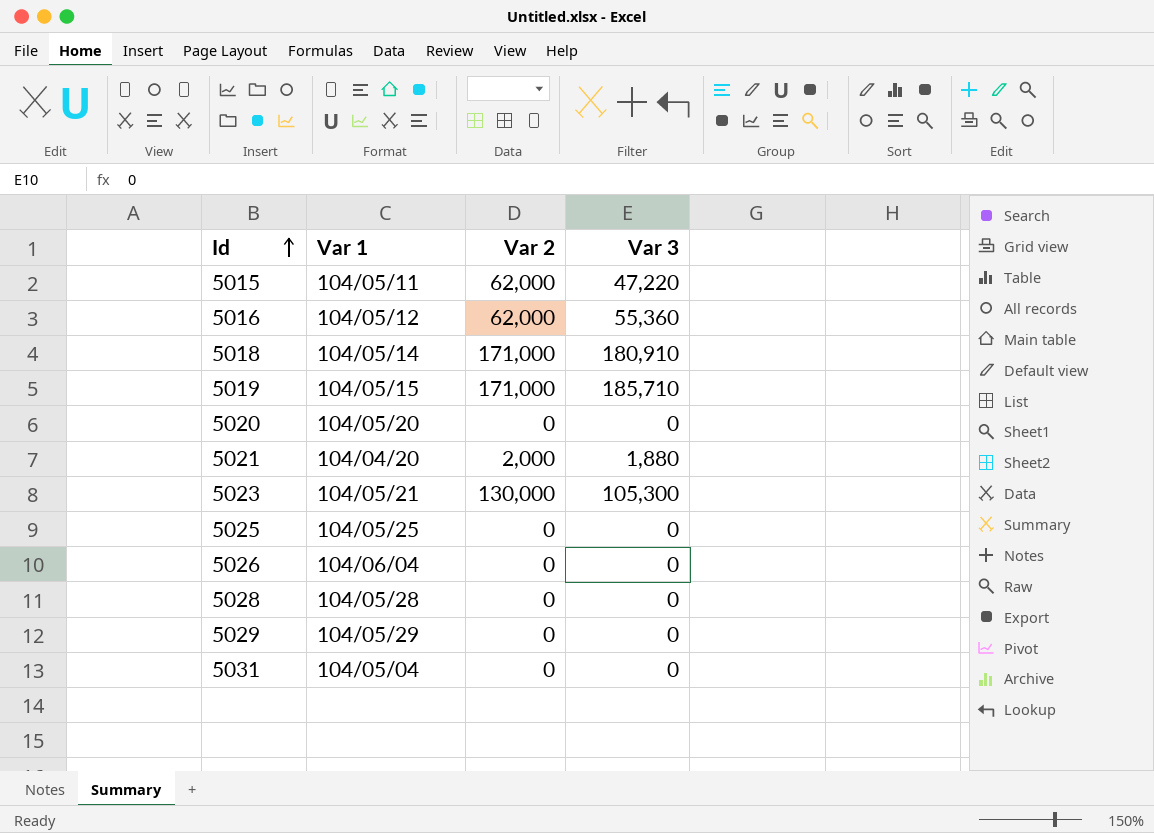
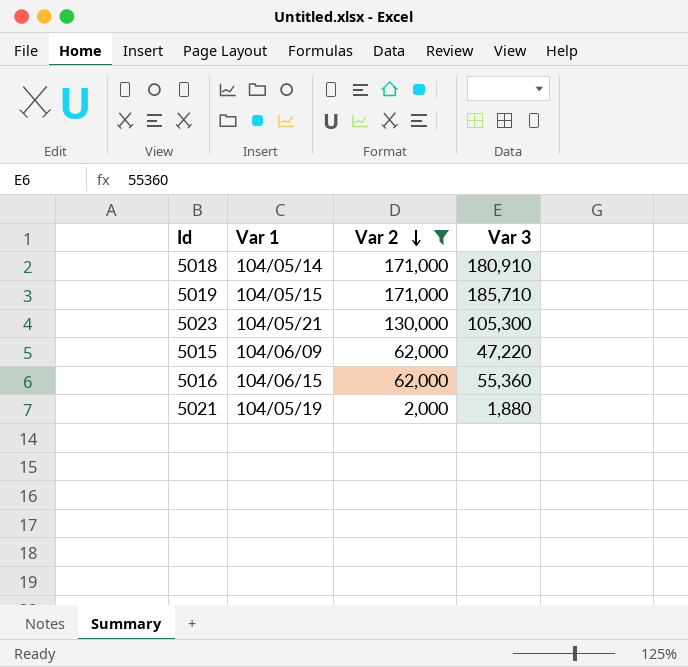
filter: none -> Var 2 != 0
row order: Id ascending -> Var 2 descending
5015 | Var 1: 104/05/11 -> 104/06/09
5016 | Var 1: 104/05/12 -> 104/06/15
5021 | Var 1: 104/04/20 -> 104/05/19

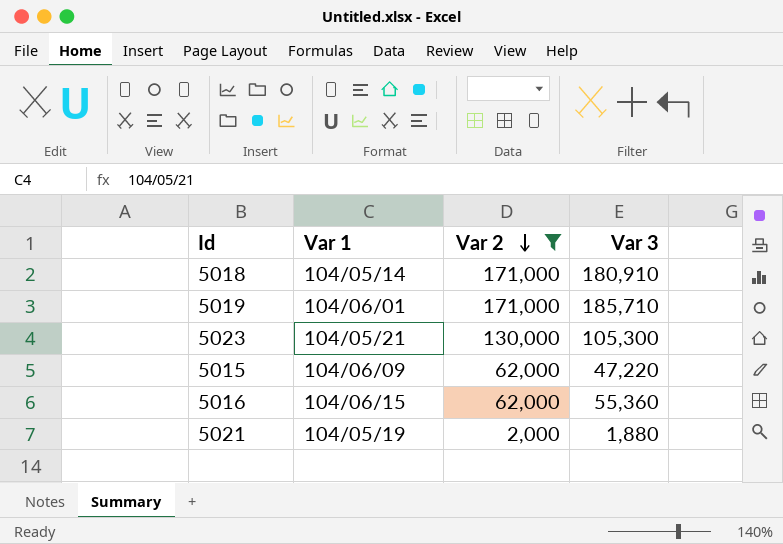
5019 | Var 1: 104/05/15 -> 104/06/01

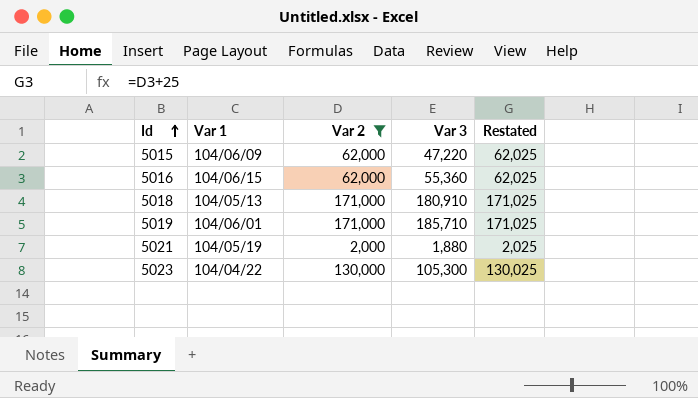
row order: Var 2 descending -> Id ascending
column Restated | formula: none -> [Var 2] + 25
5018 | Var 1: 104/05/14 -> 104/05/13
5023 | Var 1: 104/05/21 -> 104/04/22

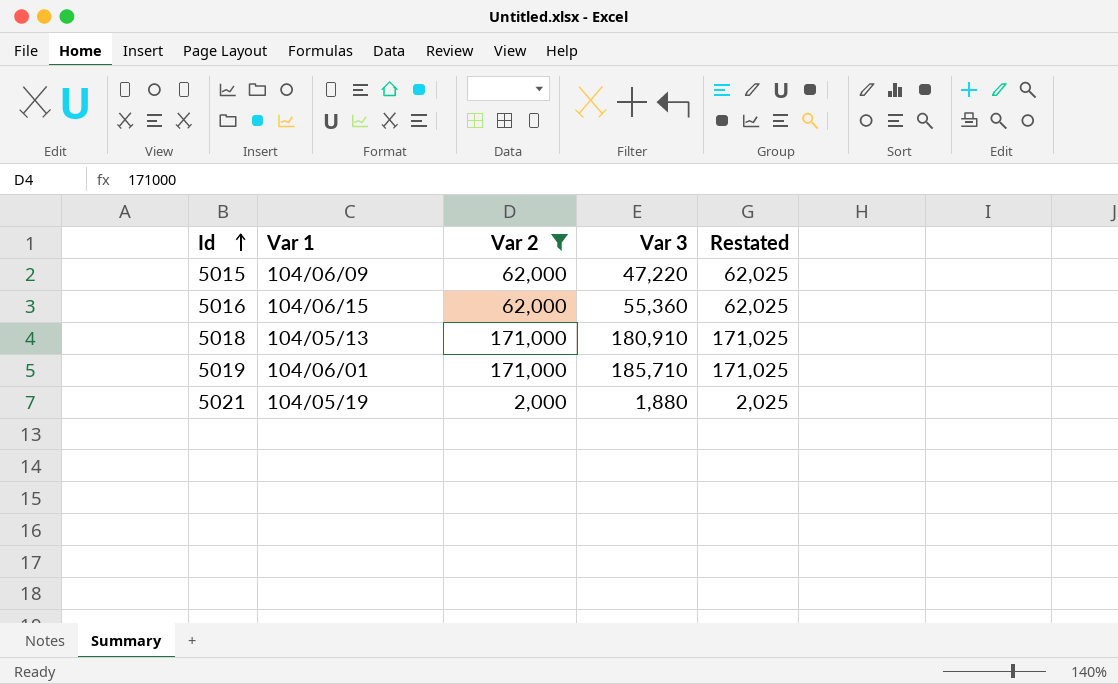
row 5023: 104/04/22 | 130,000 | 105,300 | 130,025 -> none

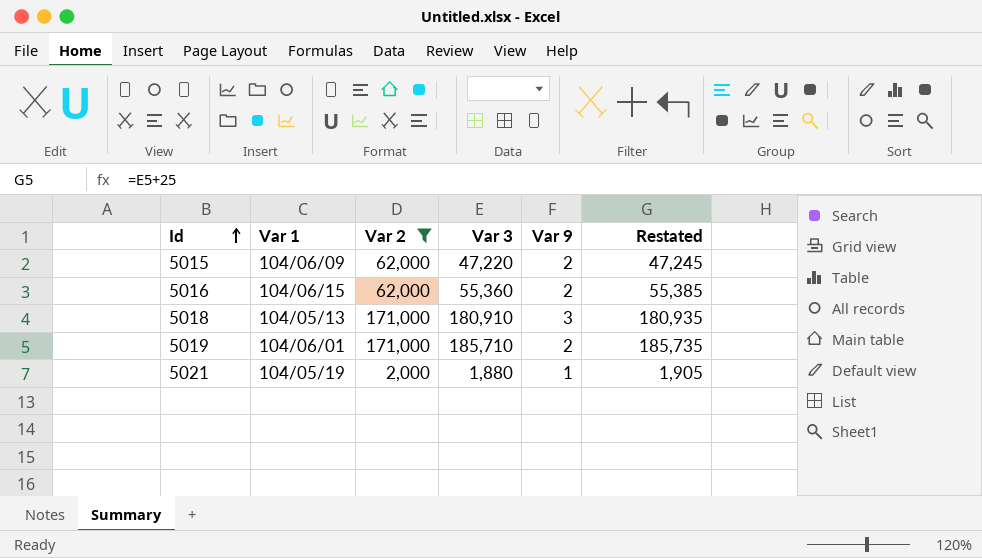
column Var 9 | position: none -> 5
column Restated | formula: [Var 2] + 25 -> [Var 3] + 25

